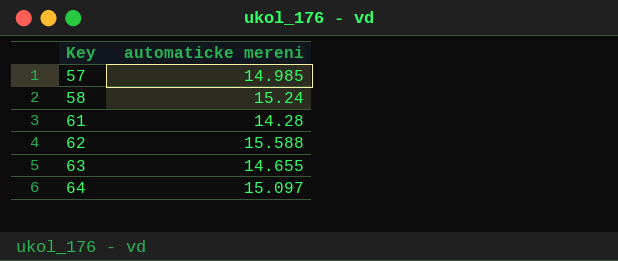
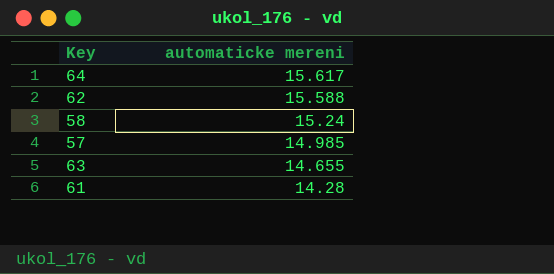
row order: Key ascending -> automaticke mereni descending
64 | automaticke mereni: 15.097 -> 15.617

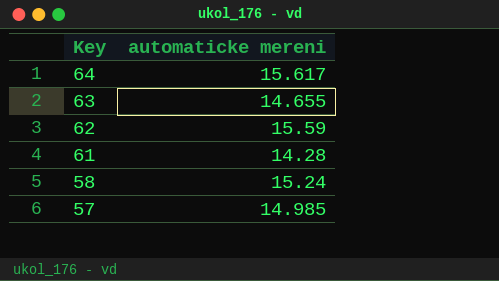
row order: automaticke mereni descending -> Key descending
62 | automaticke mereni: 15.588 -> 15.59

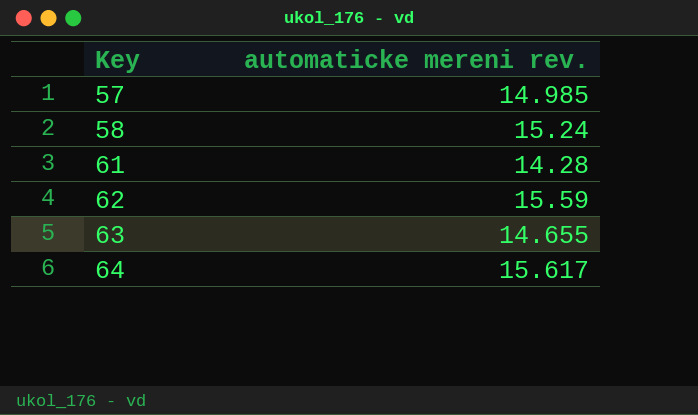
row order: Key descending -> Key ascending
column name: automaticke mereni -> automaticke mereni rev.

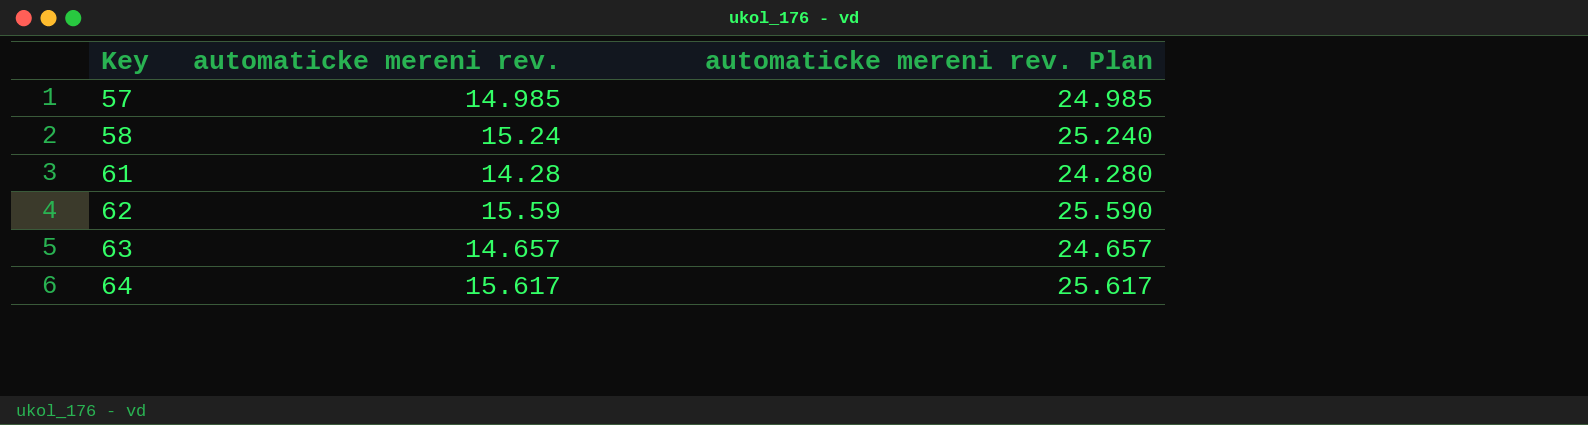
column automaticke mereni rev. Plan | formula: none -> [automaticke mereni rev.] + 10
63 | automaticke mereni rev.: 14.655 -> 14.657

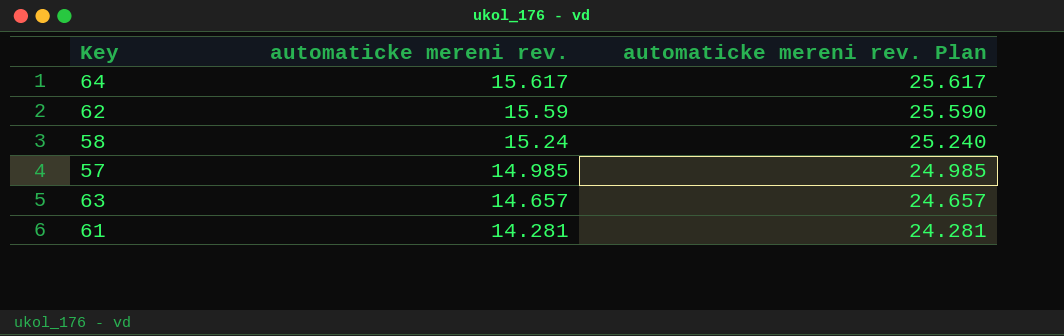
row order: Key ascending -> automaticke mereni rev. descending
61 | automaticke mereni rev.: 14.28 -> 14.281
61 | automaticke mereni rev. Plan: 24.280 -> 24.281

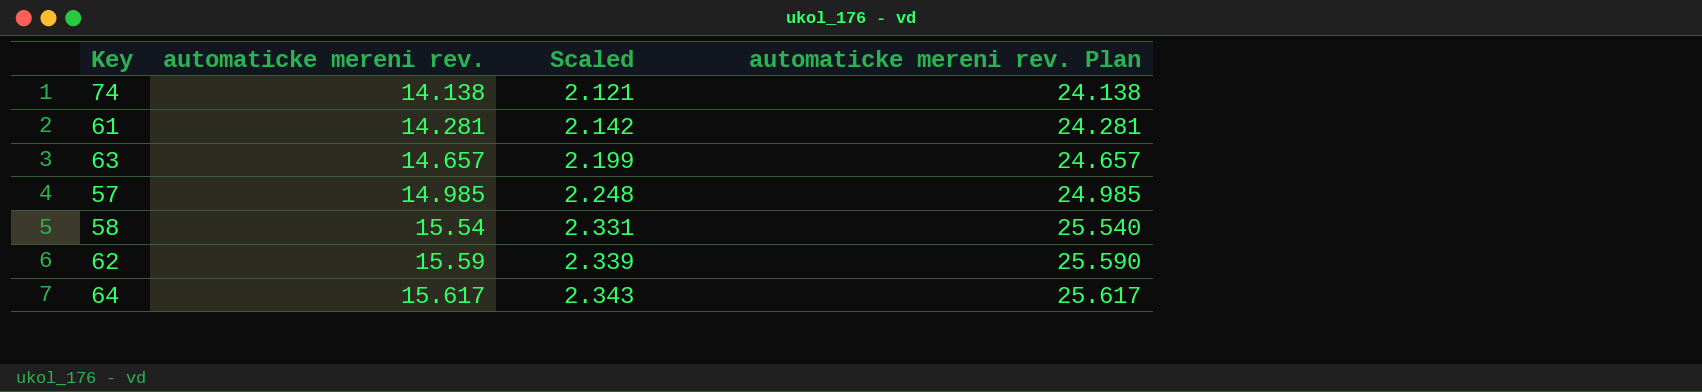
row order: automaticke mereni rev. descending -> automaticke mereni rev. ascending
column Scaled | formula: none -> [automaticke mereni rev.] * 0.15
row 74: none -> 14.138 | 2.121 | 24.138
58 | automaticke mereni rev.: 15.24 -> 15.54
58 | automaticke mereni rev. Plan: 25.240 -> 25.540

